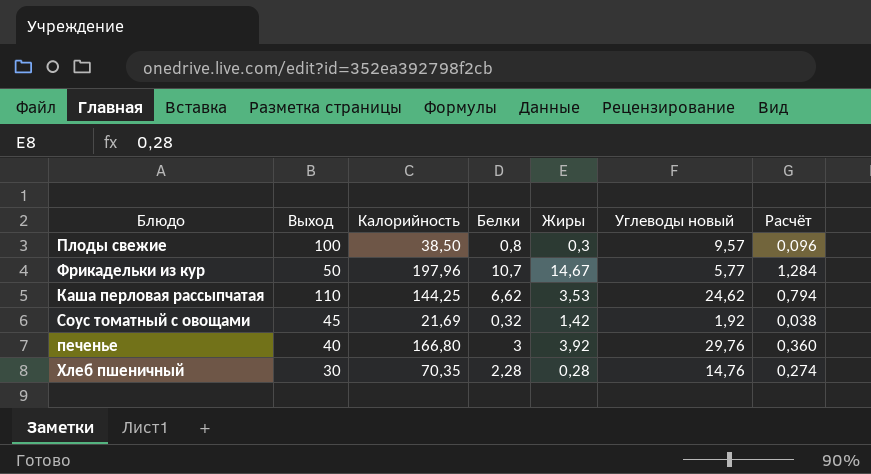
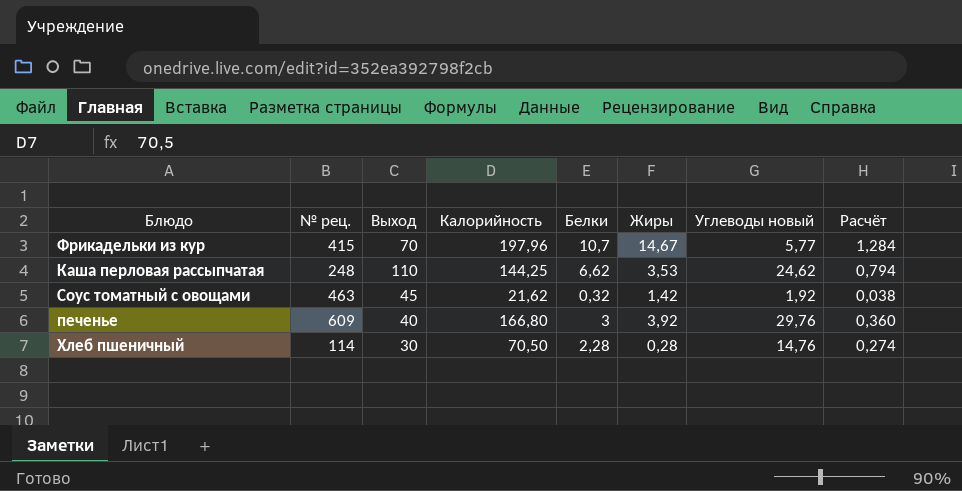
column № рец. | position: none -> 2
row Плоды свежие: 100 | 38,50 | 0,8 | 0,3 | 9,57 | 0,096 -> none
Фрикадельки из кур | Выход: 50 -> 70
Соус томатный с овощами | Калорийность: 21,69 -> 21,62
Хлеб пшеничный | Калорийность: 70,35 -> 70,50

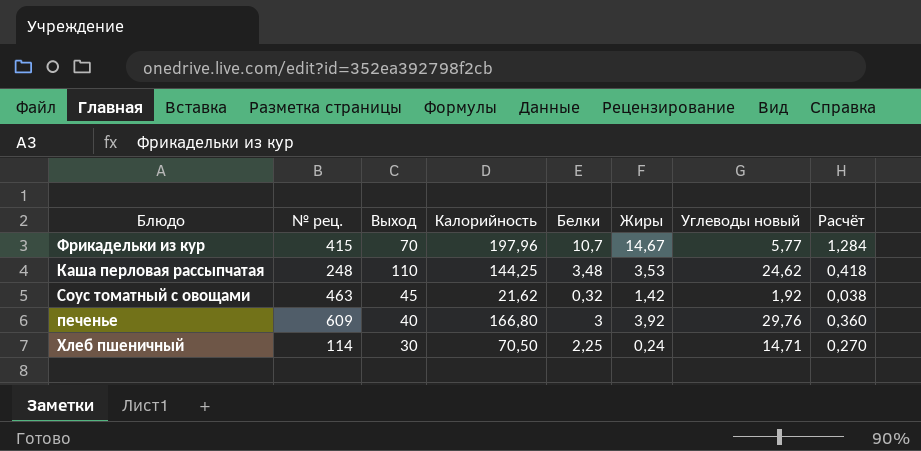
Каша перловая рассыпчатая | Белки: 6,62 -> 3,48
Каша перловая рассыпчатая | Расчёт: 0,794 -> 0,418
Хлеб пшеничный | Белки: 2,28 -> 2,25
Хлеб пшеничный | Жиры: 0,28 -> 0,24
Хлеб пшеничный | Углеводы новый: 14,76 -> 14,71
Хлеб пшеничный | Расчёт: 0,274 -> 0,270

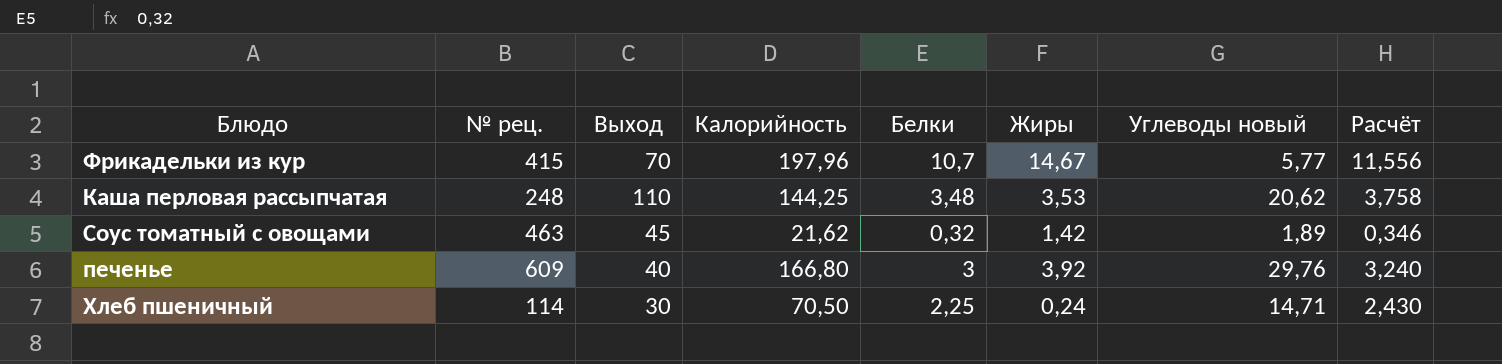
column Расчёт | formula: [Белки] * 0,12 -> [Белки] * 1,08
Каша перловая рассыпчатая | Углеводы новый: 24,62 -> 20,62
Соус томатный с овощами | Углеводы новый: 1,92 -> 1,89

